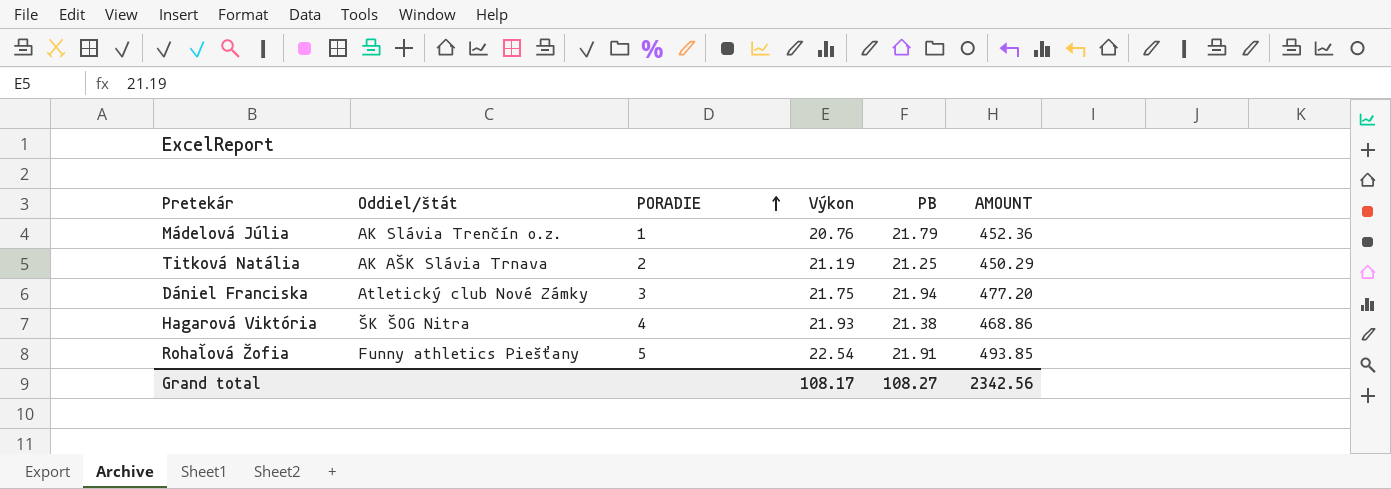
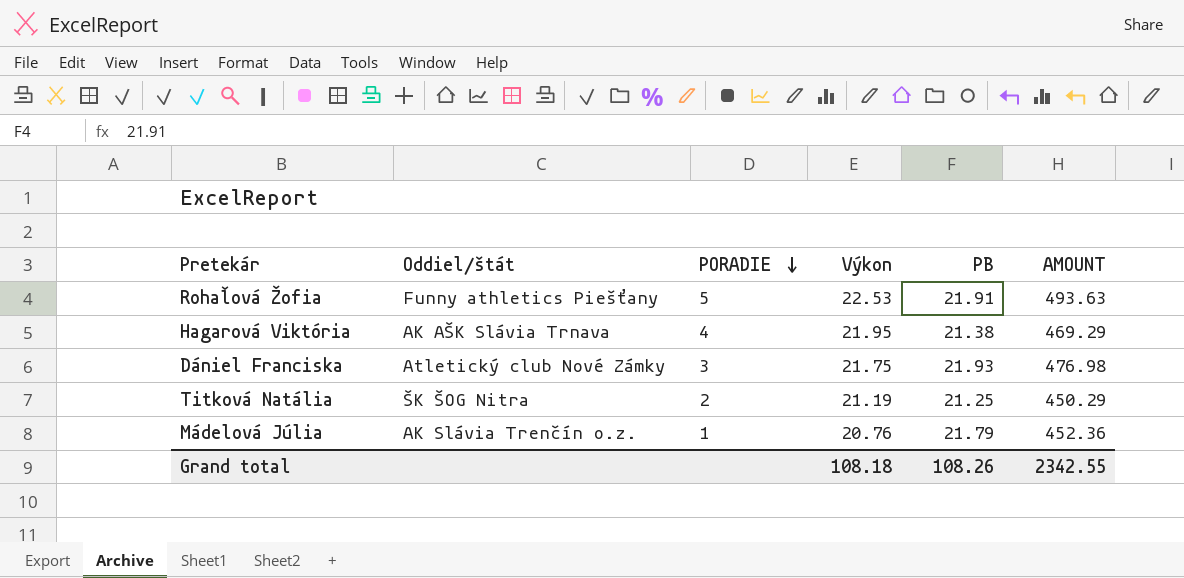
row order: PORADIE ascending -> PORADIE descending
Rohaľová Žofia | Výkon: 22.54 -> 22.53
Rohaľová Žofia | AMOUNT: 493.85 -> 493.63
Hagarová Viktória | Oddiel/štát: ŠK ŠOG Nitra -> AK AŠK Slávia Trnava
Hagarová Viktória | Výkon: 21.93 -> 21.95
Hagarová Viktória | AMOUNT: 468.86 -> 469.29
Dániel Franciska | PB: 21.94 -> 21.93
Dániel Franciska | AMOUNT: 477.20 -> 476.98
Titková Natália | Oddiel/štát: AK AŠK Slávia Trnava -> ŠK ŠOG Nitra
Grand total | Výkon: 108.17 -> 108.18
Grand total | PB: 108.27 -> 108.26
Grand total | AMOUNT: 2342.56 -> 2342.55

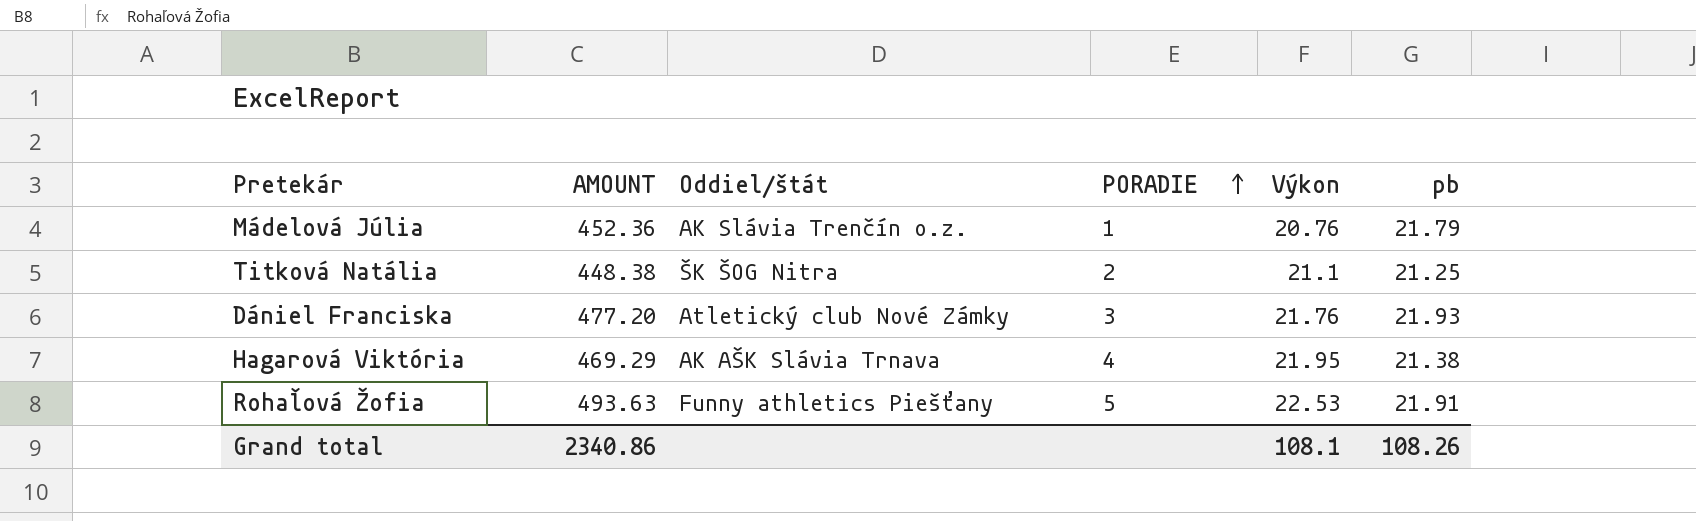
row order: PORADIE descending -> PORADIE ascending
column AMOUNT | position: 6 -> 2
column name: PB -> pb
Titková Natália | AMOUNT: 450.29 -> 448.38
Titková Natália | Výkon: 21.19 -> 21.1
Dániel Franciska | AMOUNT: 476.98 -> 477.20
Dániel Franciska | Výkon: 21.75 -> 21.76
Grand total | AMOUNT: 2342.55 -> 2340.86
Grand total | Výkon: 108.18 -> 108.1

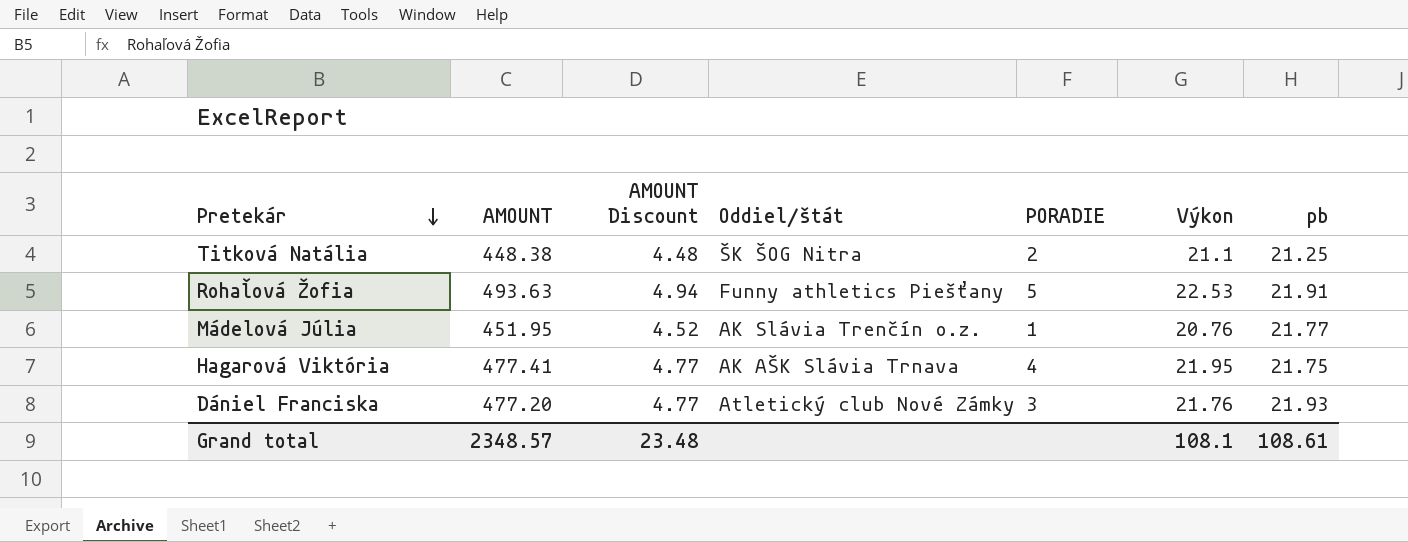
row order: PORADIE ascending -> Pretekár descending
column AMOUNT Discount | formula: none -> [AMOUNT] * 0.01
Mádelová Júlia | AMOUNT: 452.36 -> 451.95
Mádelová Júlia | pb: 21.79 -> 21.77
Hagarová Viktória | AMOUNT: 469.29 -> 477.41
Hagarová Viktória | pb: 21.38 -> 21.75
Grand total | AMOUNT: 2340.86 -> 2348.57
Grand total | pb: 108.26 -> 108.61

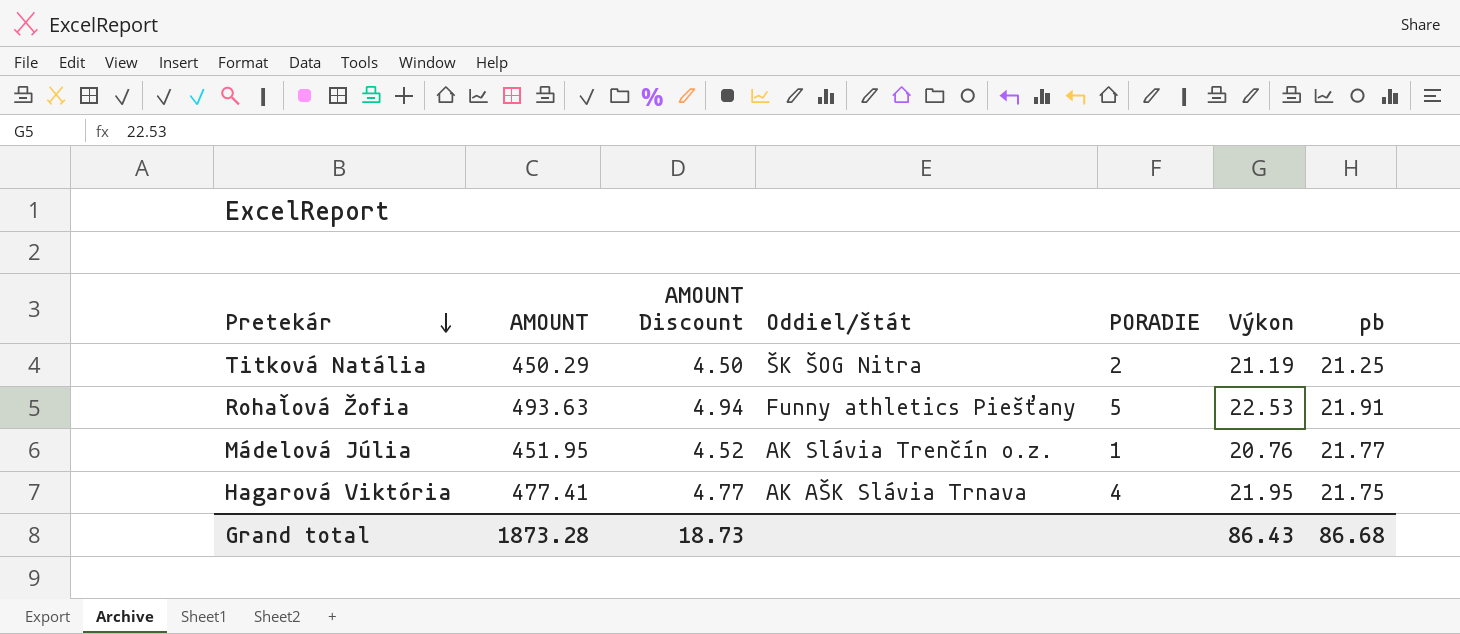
row Dániel Franciska: 477.20 | 4.77 | Atletický club Nové Zámky | 3 | 21.76 | 21.93 -> none
Titková Natália | AMOUNT: 448.38 -> 450.29
Titková Natália | AMOUNT Discount: 4.48 -> 4.50
Titková Natália | Výkon: 21.1 -> 21.19
Grand total | AMOUNT: 2348.57 -> 1873.28
Grand total | AMOUNT Discount: 23.48 -> 18.73
Grand total | Výkon: 108.1 -> 86.43
Grand total | pb: 108.61 -> 86.68

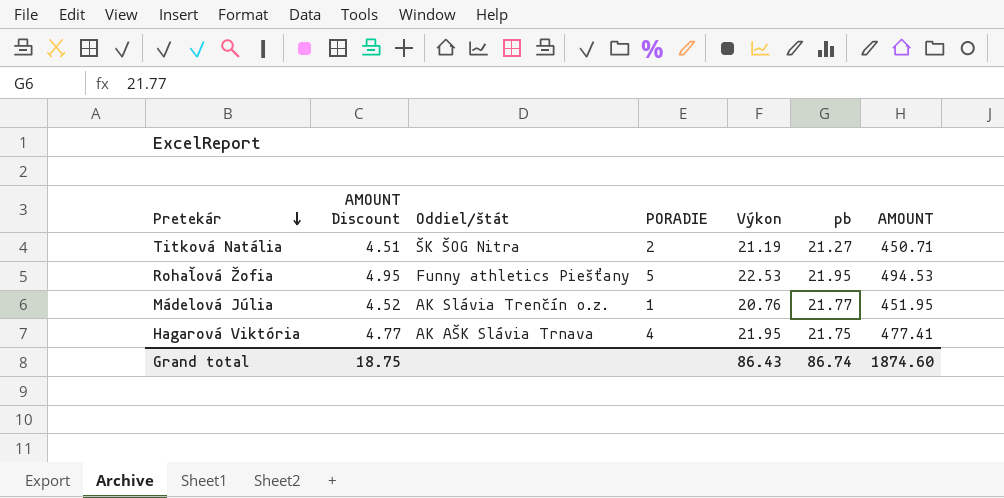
column AMOUNT | position: 2 -> 7
Titková Natália | AMOUNT Discount: 4.50 -> 4.51
Titková Natália | pb: 21.25 -> 21.27
Titková Natália | AMOUNT: 450.29 -> 450.71
Rohaľová Žofia | AMOUNT Discount: 4.94 -> 4.95
Rohaľová Žofia | pb: 21.91 -> 21.95
Rohaľová Žofia | AMOUNT: 493.63 -> 494.53
Grand total | AMOUNT Discount: 18.73 -> 18.75
Grand total | pb: 86.68 -> 86.74
Grand total | AMOUNT: 1873.28 -> 1874.60

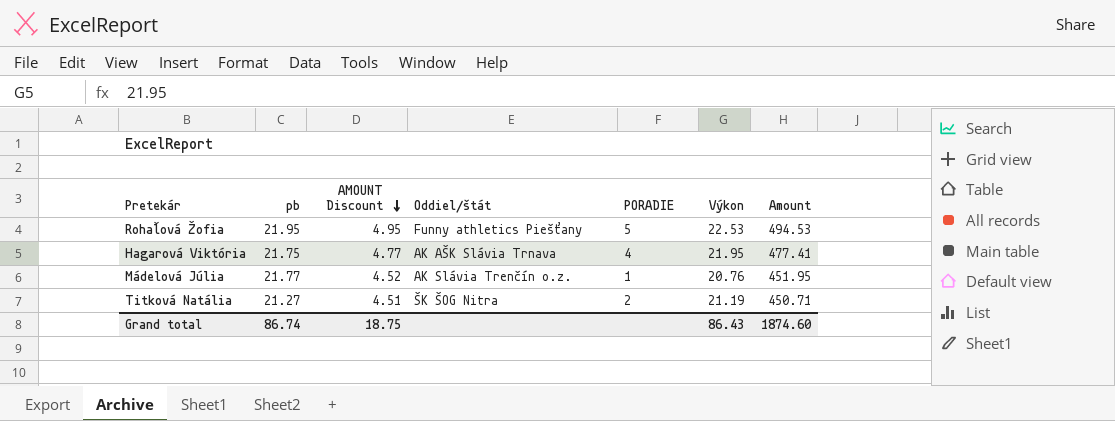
row order: Pretekár descending -> AMOUNT Discount descending
column pb | position: 6 -> 2
column name: AMOUNT -> Amount

